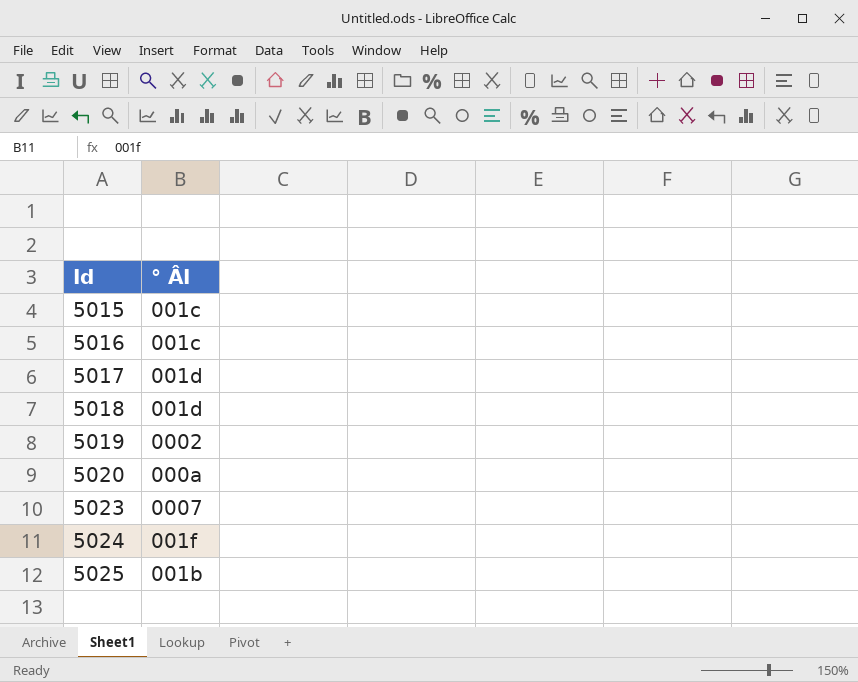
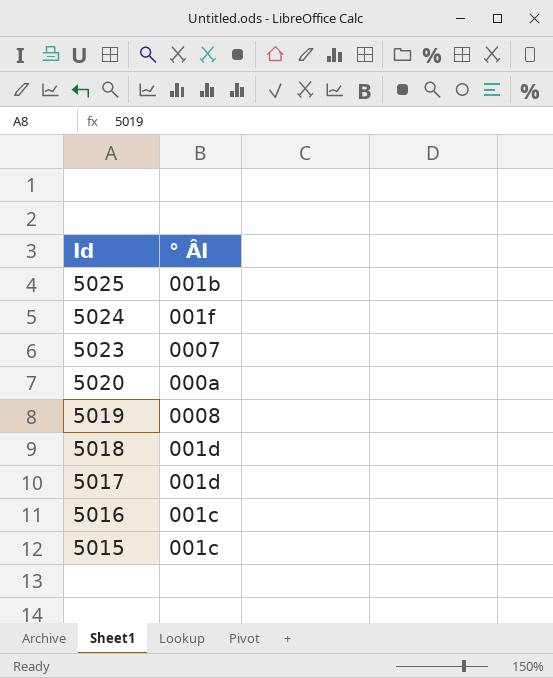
row order: Id ascending -> Id descending
5019 | ° ÂI: 0002 -> 0008

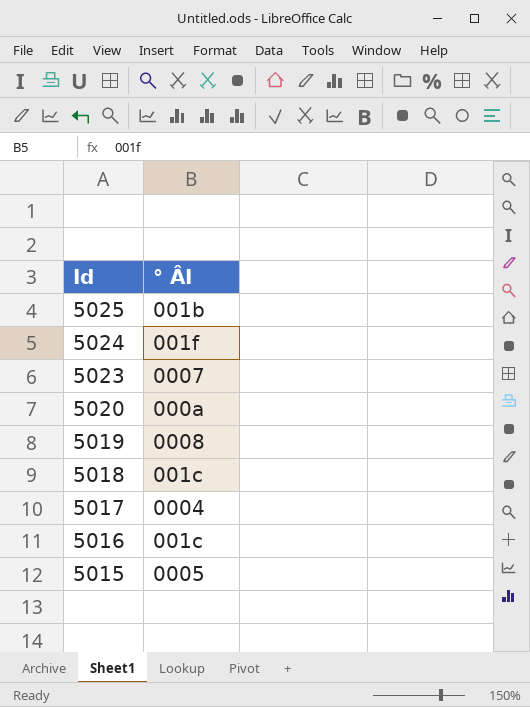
5018 | ° ÂI: 001d -> 001c
5017 | ° ÂI: 001d -> 0004
5015 | ° ÂI: 001c -> 0005

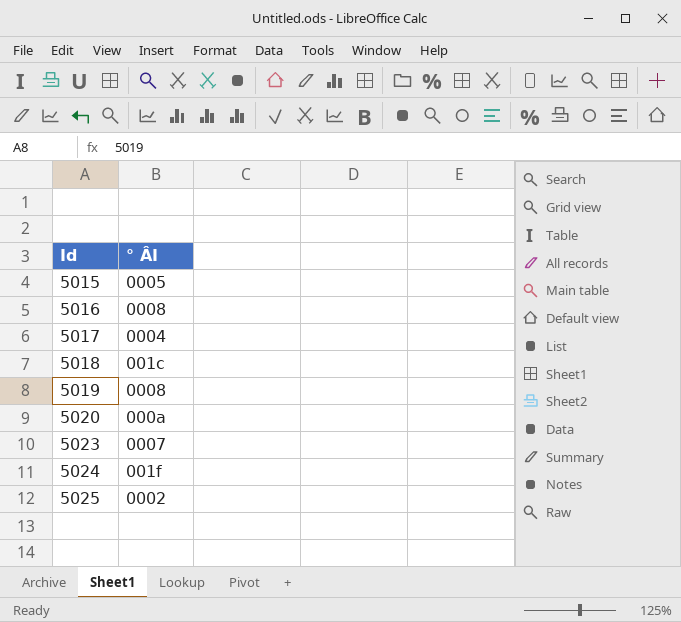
row order: Id descending -> Id ascending
5016 | ° ÂI: 001c -> 0008
5025 | ° ÂI: 001b -> 0002

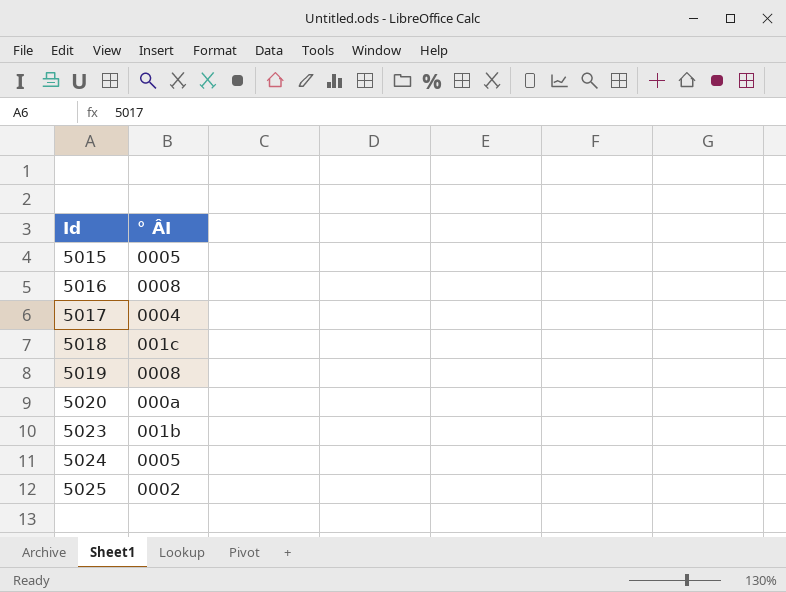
5023 | ° ÂI: 0007 -> 001b
5024 | ° ÂI: 001f -> 0005

